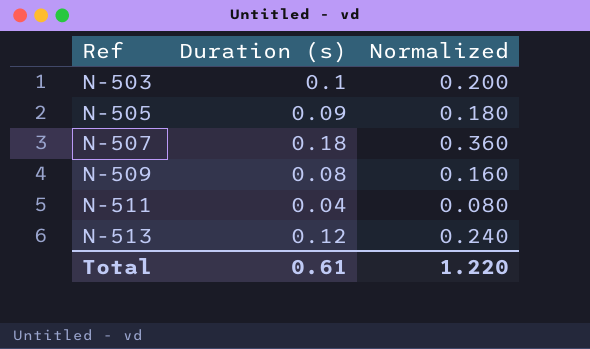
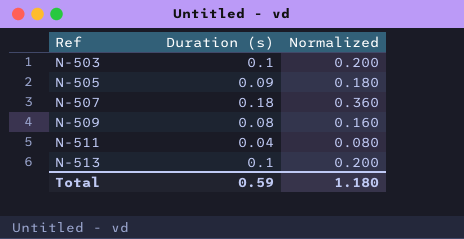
N-513 | Duration (s): 0.12 -> 0.1
N-513 | Normalized: 0.240 -> 0.200
Total | Duration (s): 0.61 -> 0.59
Total | Normalized: 1.220 -> 1.180

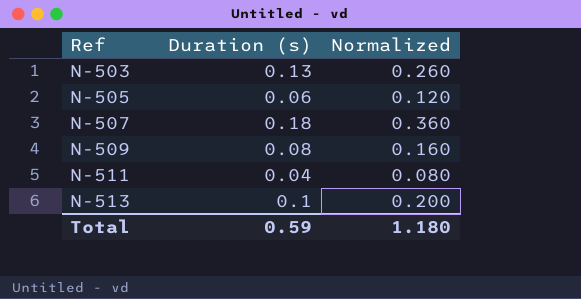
N-503 | Duration (s): 0.1 -> 0.13
N-503 | Normalized: 0.200 -> 0.260
N-505 | Duration (s): 0.09 -> 0.06
N-505 | Normalized: 0.180 -> 0.120

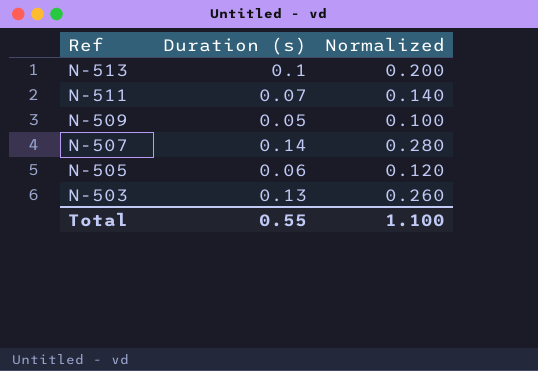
row order: Ref ascending -> Ref descending
N-511 | Duration (s): 0.04 -> 0.07
N-511 | Normalized: 0.080 -> 0.140
N-509 | Duration (s): 0.08 -> 0.05
N-509 | Normalized: 0.160 -> 0.100
N-507 | Duration (s): 0.18 -> 0.14
N-507 | Normalized: 0.360 -> 0.280
Total | Duration (s): 0.59 -> 0.55
Total | Normalized: 1.180 -> 1.100

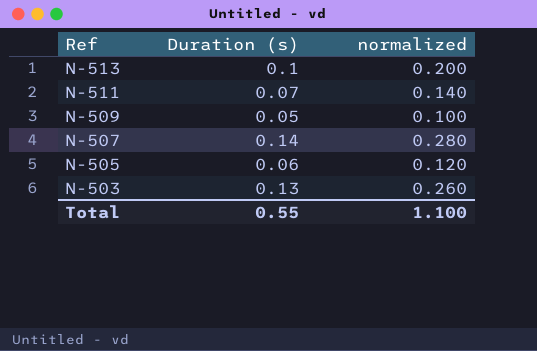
column name: Normalized -> normalized

